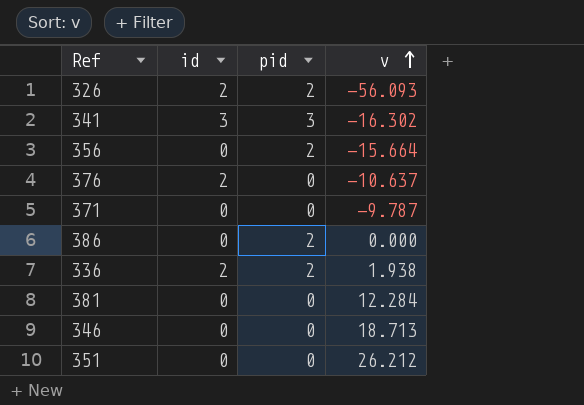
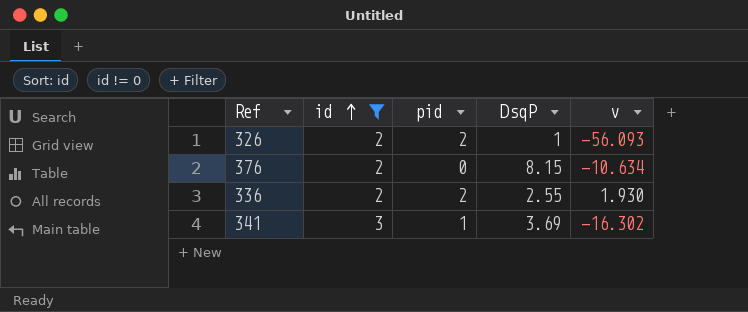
filter: none -> id != 0
row order: v ascending -> id ascending
column DsqP | position: none -> 4
376 | v: -10.637 -> -10.634
336 | v: 1.938 -> 1.930
341 | pid: 3 -> 1

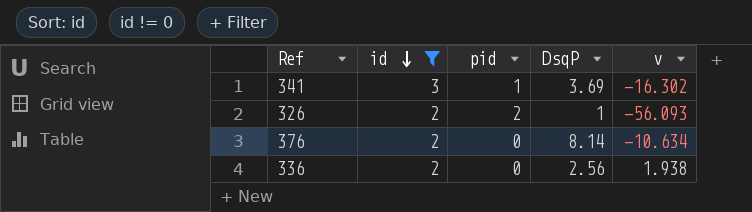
row order: id ascending -> id descending
376 | DsqP: 8.15 -> 8.14
336 | pid: 2 -> 0
336 | DsqP: 2.55 -> 2.56
336 | v: 1.930 -> 1.938

